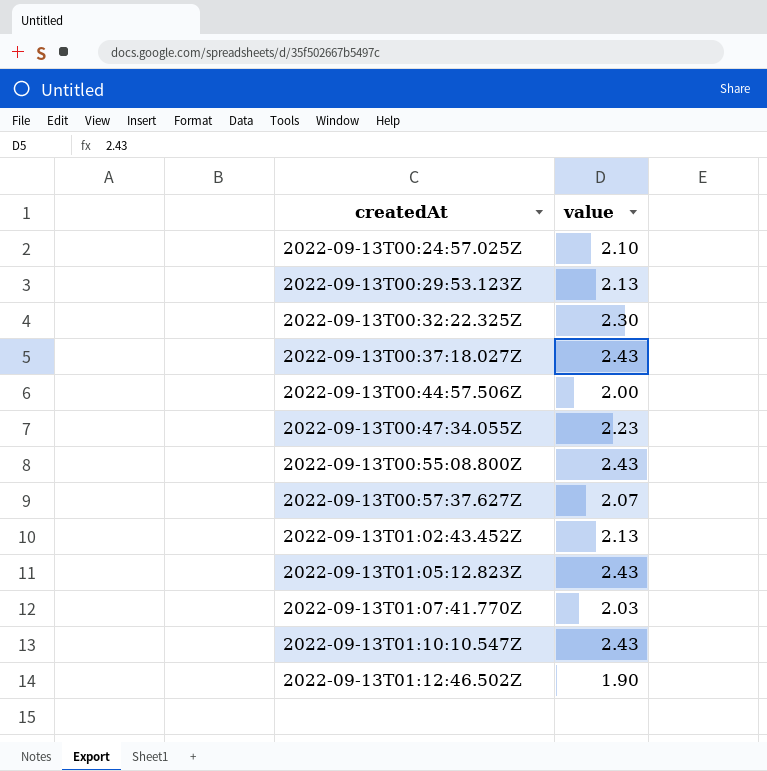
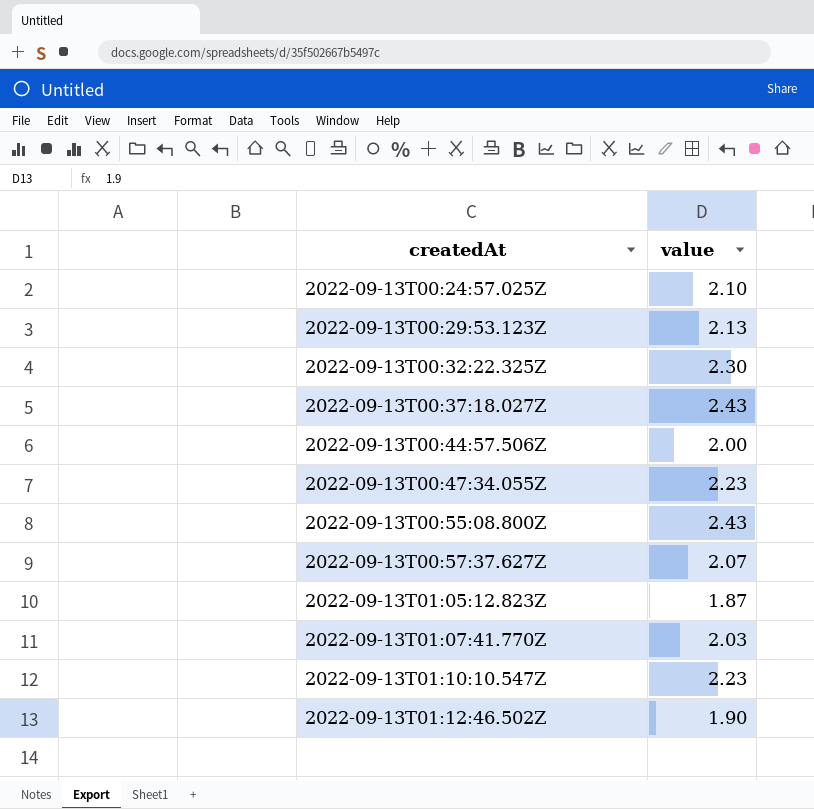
row 2022-09-13T01:02:43.452Z: 2.13 -> none
2022-09-13T01:05:12.823Z | value: 2.43 -> 1.87
2022-09-13T01:10:10.547Z | value: 2.43 -> 2.23

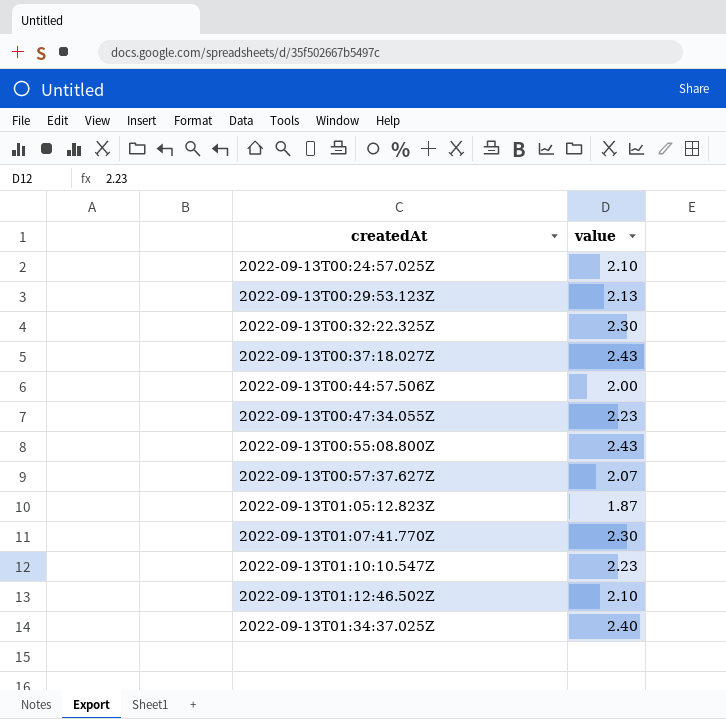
2022-09-13T01:07:41.770Z | value: 2.03 -> 2.30
2022-09-13T01:12:46.502Z | value: 1.90 -> 2.10
row 2022-09-13T01:34:37.025Z: none -> 2.40

